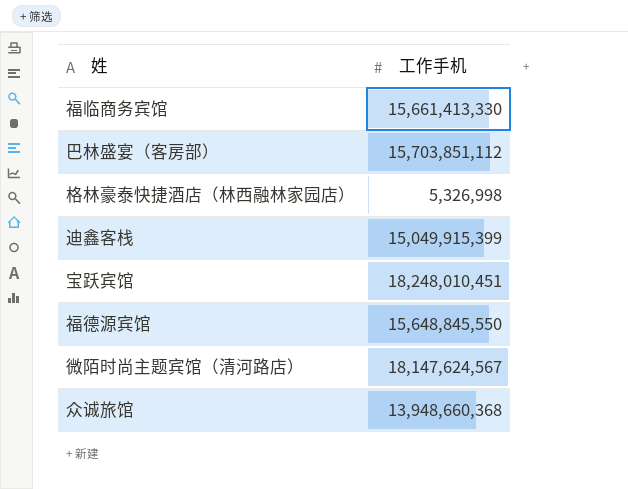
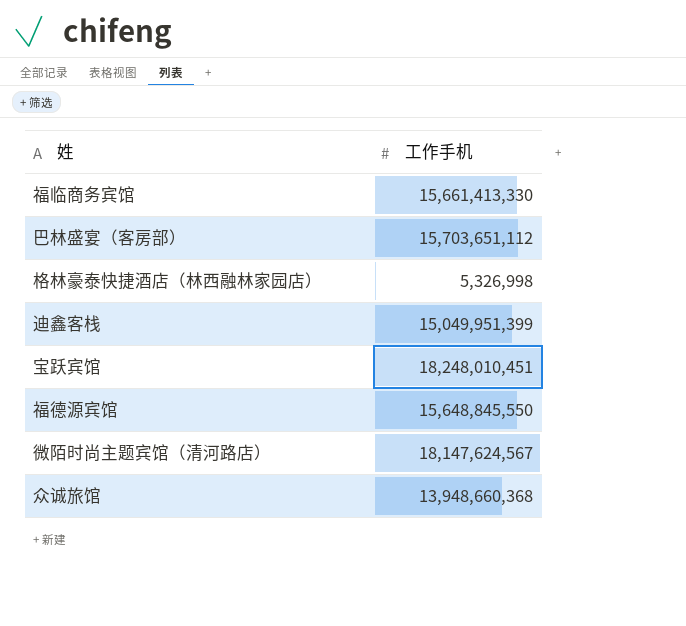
巴林盛宴（客房部） | 工作手机: 15,703,851,112 -> 15,703,651,112
迪鑫客栈 | 工作手机: 15,049,915,399 -> 15,049,951,399

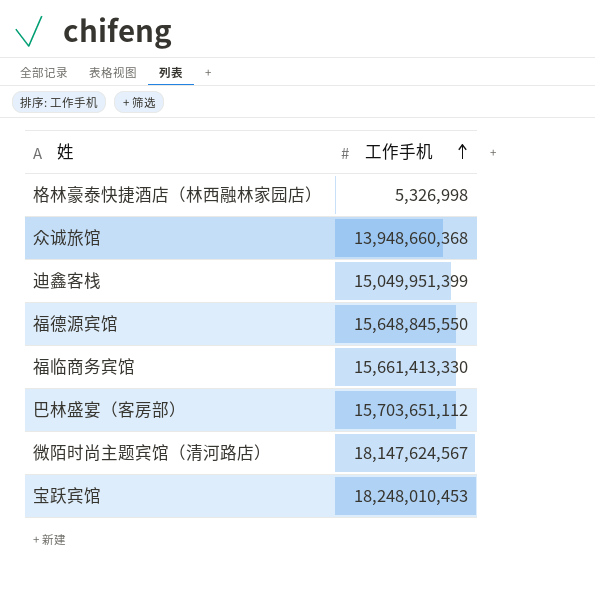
row order: none -> 工作手机 ascending
宝跃宾馆 | 工作手机: 18,248,010,451 -> 18,248,010,453

